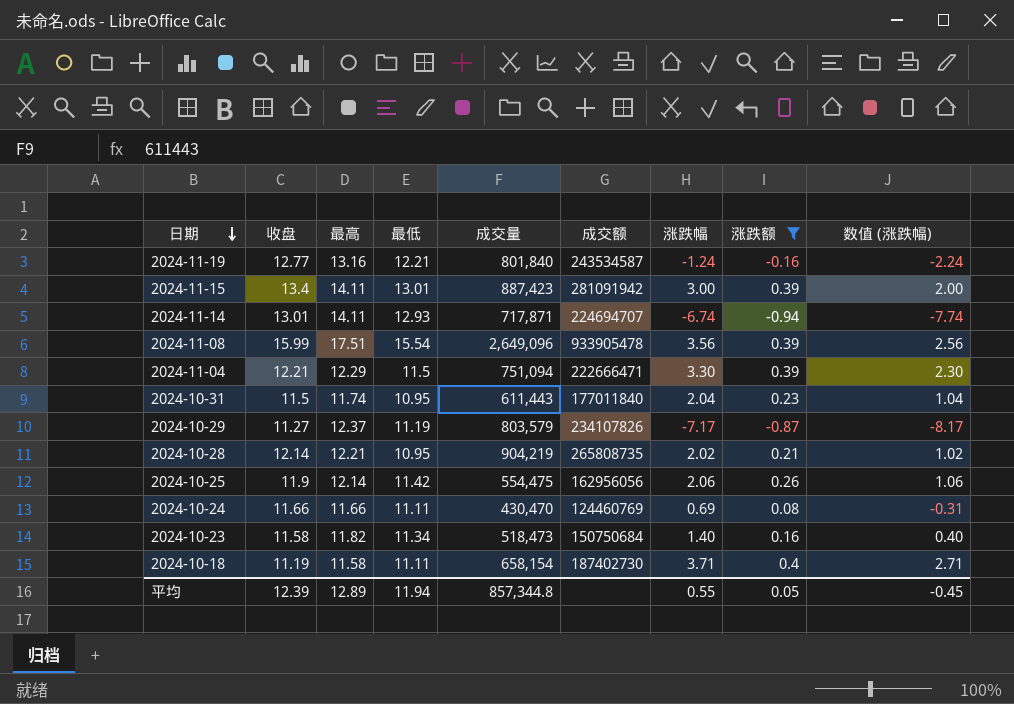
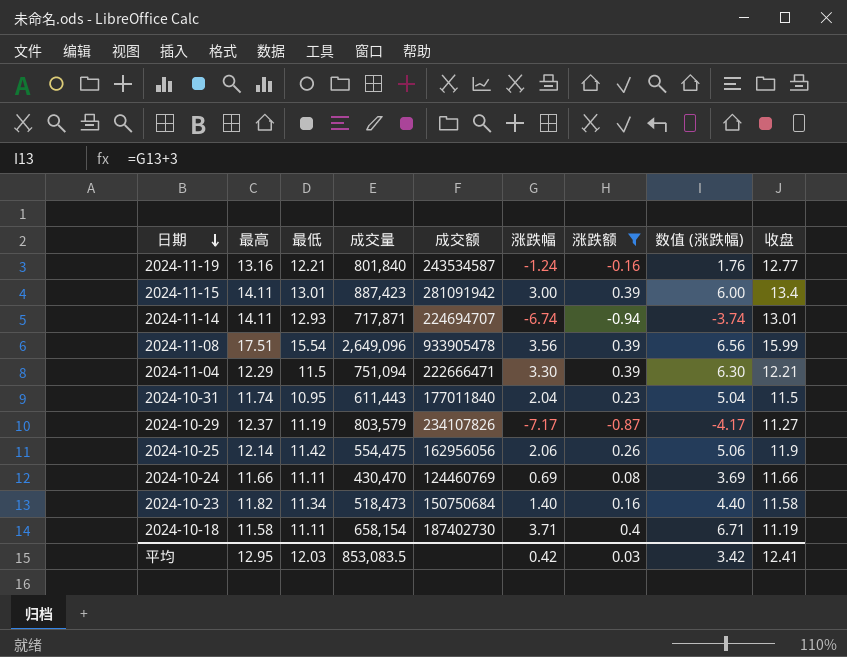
column 数值 (涨跌幅) | formula: [涨跌幅] - 1 -> [涨跌幅] + 3
column 收盘 | position: 2 -> 9
row 2024-10-28: 12.14 | 12.21 | 10.95 | 904,219 | 265808735 | 2.02 | 0.21 | 1.02 -> none
平均 | 最高: 12.89 -> 12.95
平均 | 最低: 11.94 -> 12.03
平均 | 成交量: 857,344.8 -> 853,083.5
平均 | 涨跌幅: 0.55 -> 0.42
平均 | 涨跌额: 0.05 -> 0.03
平均 | 数值 (涨跌幅): -0.45 -> 3.42
平均 | 收盘: 12.39 -> 12.41

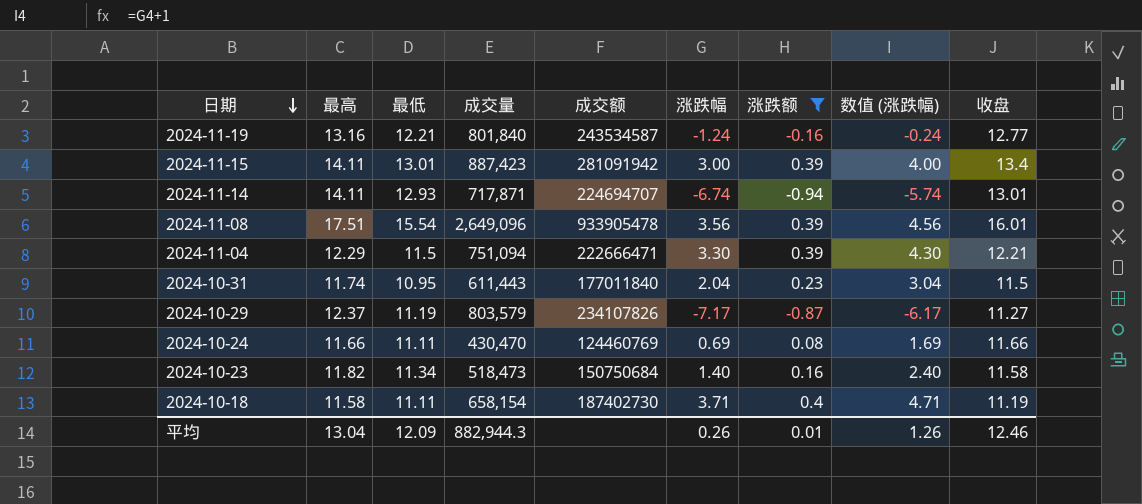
column 数值 (涨跌幅) | formula: [涨跌幅] + 3 -> [涨跌幅] + 1
row 2024-10-25: 12.14 | 11.42 | 554,475 | 162956056 | 2.06 | 0.26 | 5.06 | 11.9 -> none
2024-11-08 | 收盘: 15.99 -> 16.01
平均 | 最高: 12.95 -> 13.04
平均 | 最低: 12.03 -> 12.09
平均 | 成交量: 853,083.5 -> 882,944.3
平均 | 涨跌幅: 0.42 -> 0.26
平均 | 涨跌额: 0.03 -> 0.01
平均 | 数值 (涨跌幅): 3.42 -> 1.26
平均 | 收盘: 12.41 -> 12.46

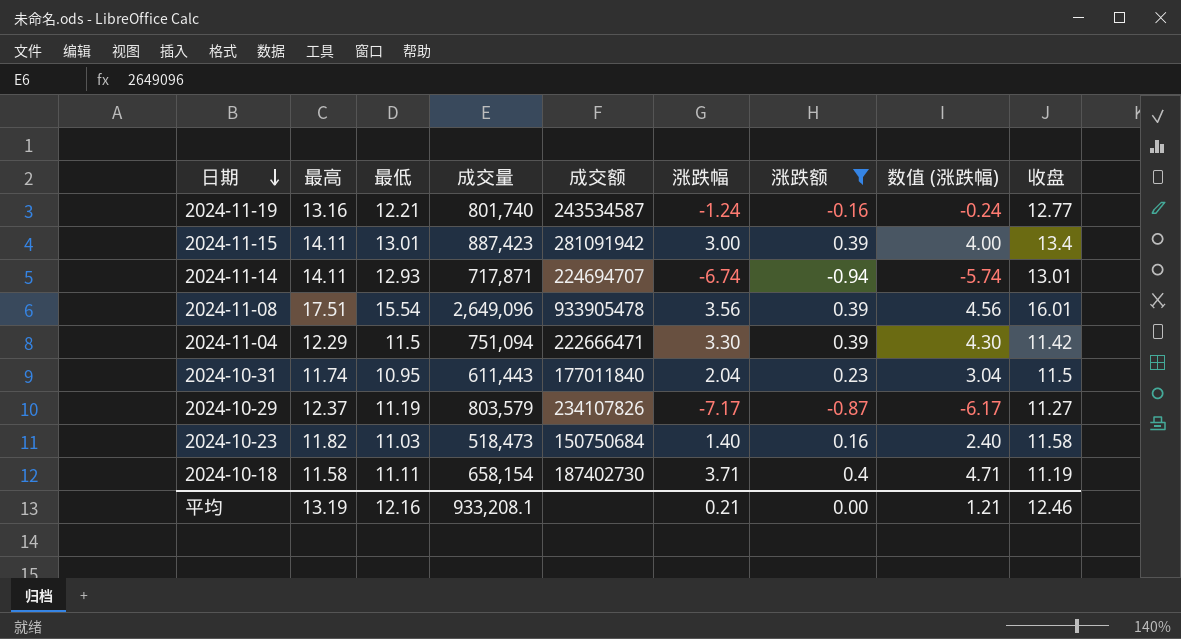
row 2024-10-24: 11.66 | 11.11 | 430,470 | 124460769 | 0.69 | 0.08 | 1.69 | 11.66 -> none
2024-11-19 | 成交量: 801,840 -> 801,740
2024-11-04 | 收盘: 12.21 -> 11.42
2024-10-23 | 最低: 11.34 -> 11.03
平均 | 最高: 13.04 -> 13.19
平均 | 最低: 12.09 -> 12.16
平均 | 成交量: 882,944.3 -> 933,208.1
平均 | 涨跌幅: 0.26 -> 0.21
平均 | 涨跌额: 0.01 -> 0.00
平均 | 数值 (涨跌幅): 1.26 -> 1.21

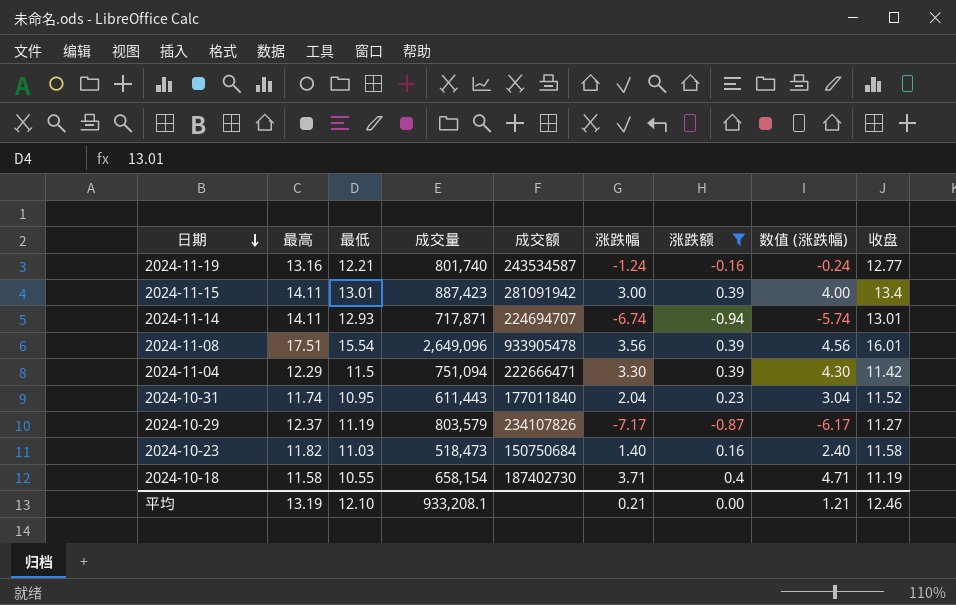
2024-10-31 | 收盘: 11.5 -> 11.52
2024-10-18 | 最低: 11.11 -> 10.55
平均 | 最低: 12.16 -> 12.10

